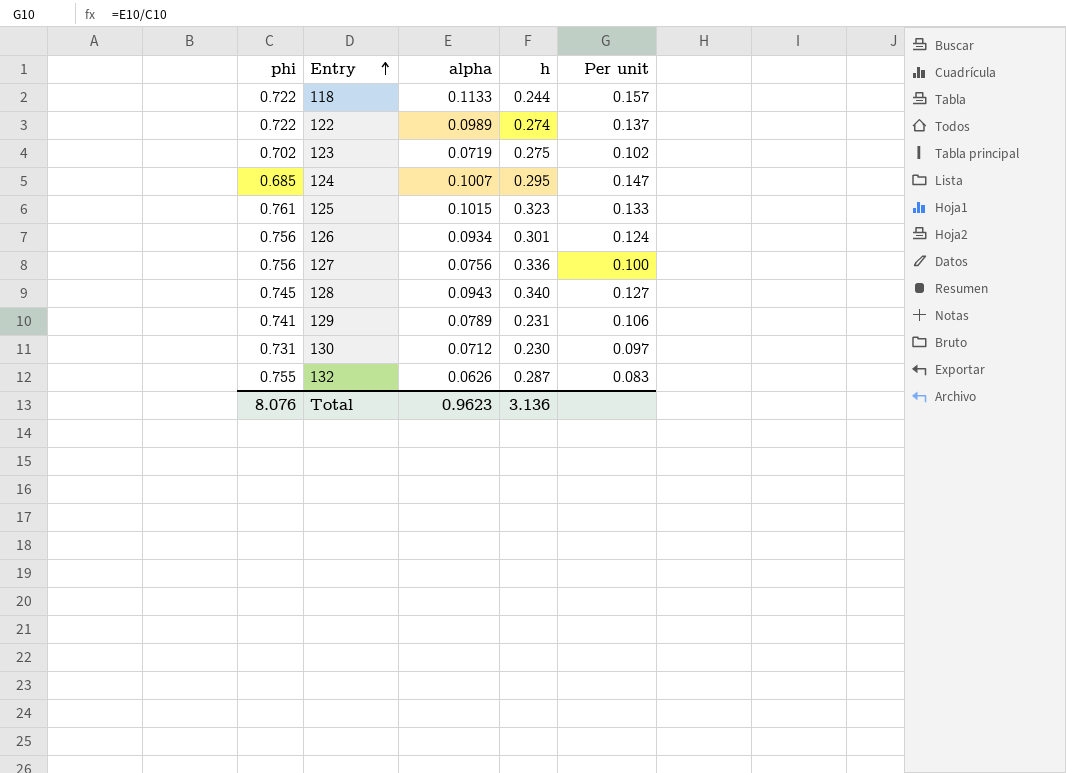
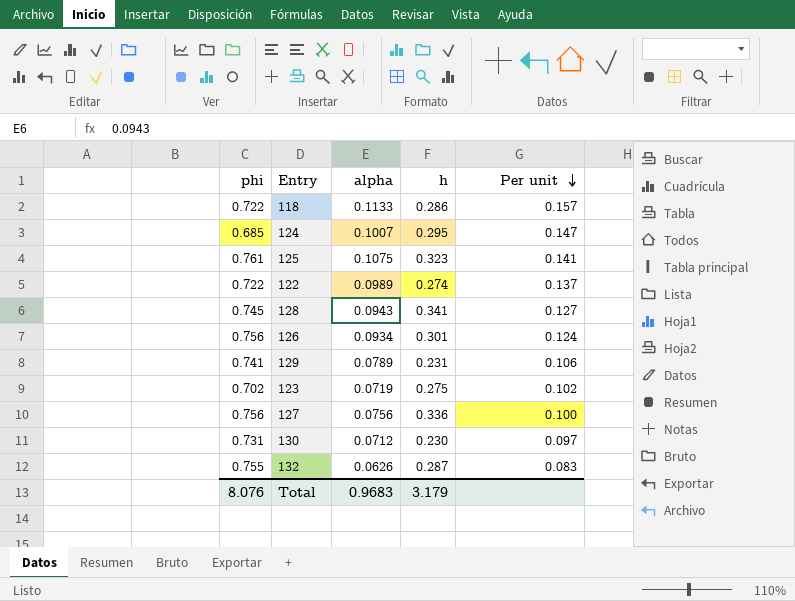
row order: Entry ascending -> Per unit descending
118 | h: 0.244 -> 0.286
125 | alpha: 0.1015 -> 0.1075
125 | Per unit: 0.133 -> 0.141
128 | h: 0.340 -> 0.341
Total | alpha: 0.9623 -> 0.9683
Total | h: 3.136 -> 3.179

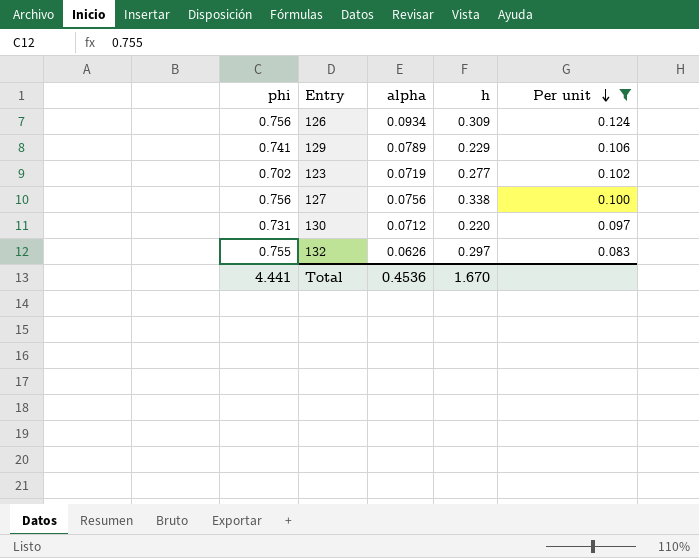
filter: none -> Per unit <= 0.124
126 | h: 0.301 -> 0.309
129 | h: 0.231 -> 0.229
123 | h: 0.275 -> 0.277
127 | h: 0.336 -> 0.338
130 | h: 0.230 -> 0.220
132 | h: 0.287 -> 0.297
Total | phi: 8.076 -> 4.441
Total | alpha: 0.9683 -> 0.4536
Total | h: 3.179 -> 1.670

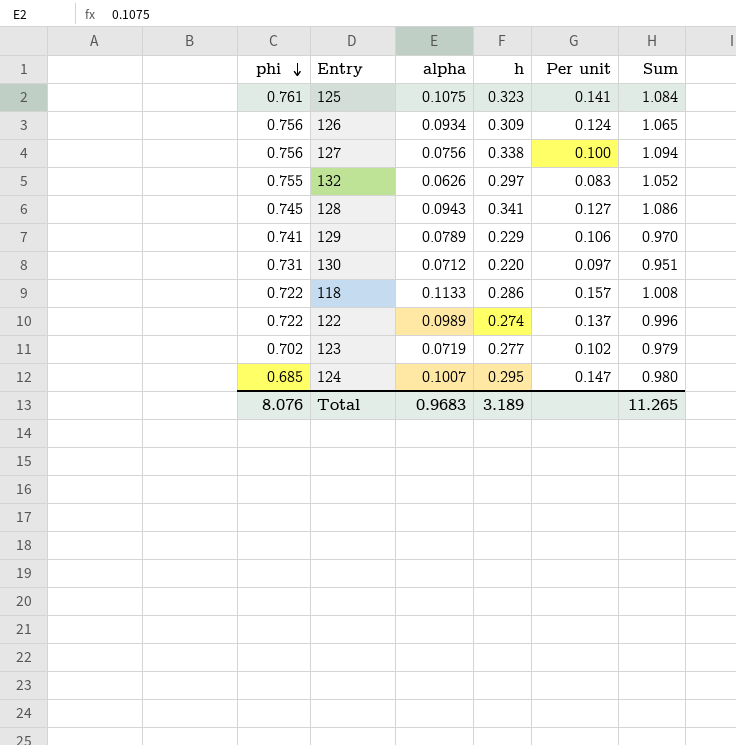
filter: Per unit <= 0.124 -> none
row order: Per unit descending -> phi descending
column Sum | formula: none -> [phi] + [h]
Total | phi: 4.441 -> 8.076
Total | alpha: 0.4536 -> 0.9683
Total | h: 1.670 -> 3.189

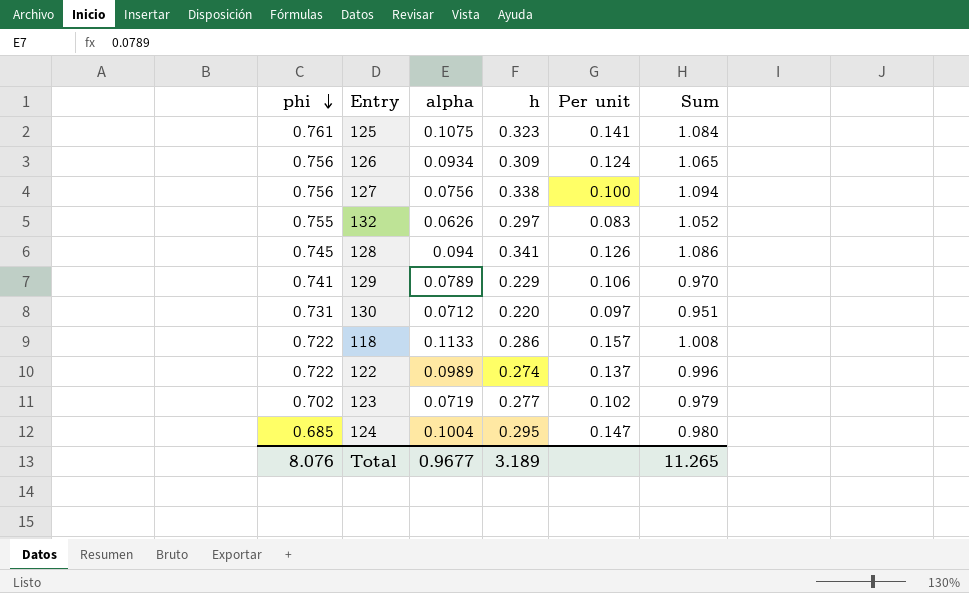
128 | alpha: 0.0943 -> 0.094
128 | Per unit: 0.127 -> 0.126
124 | alpha: 0.1007 -> 0.1004
Total | alpha: 0.9683 -> 0.9677

